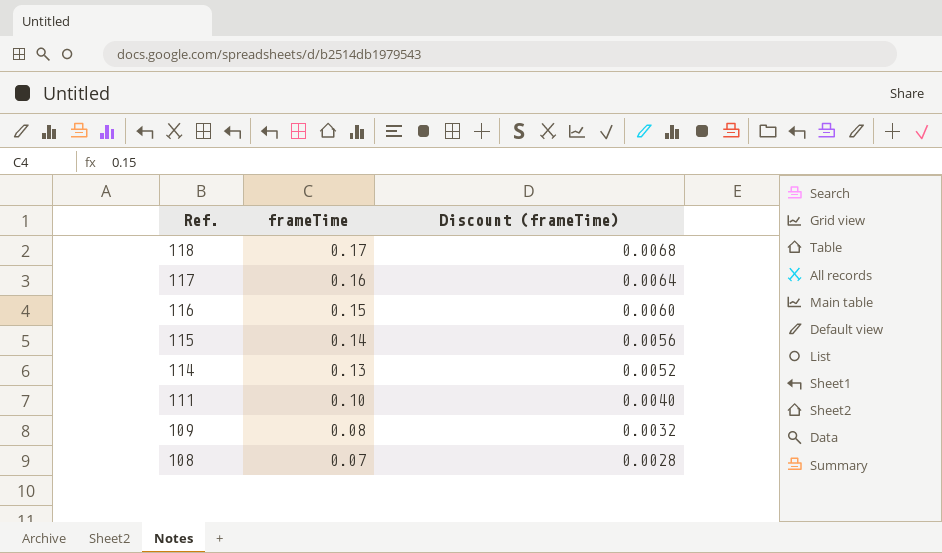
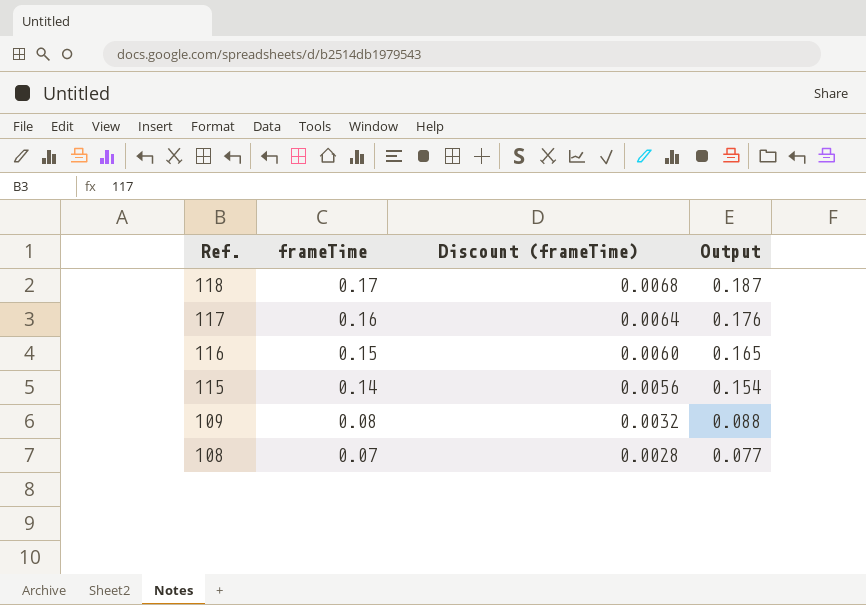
column Output | formula: none -> [frameTime] * 1.1
row 114: 0.13 | 0.0052 -> none
row 111: 0.10 | 0.0040 -> none

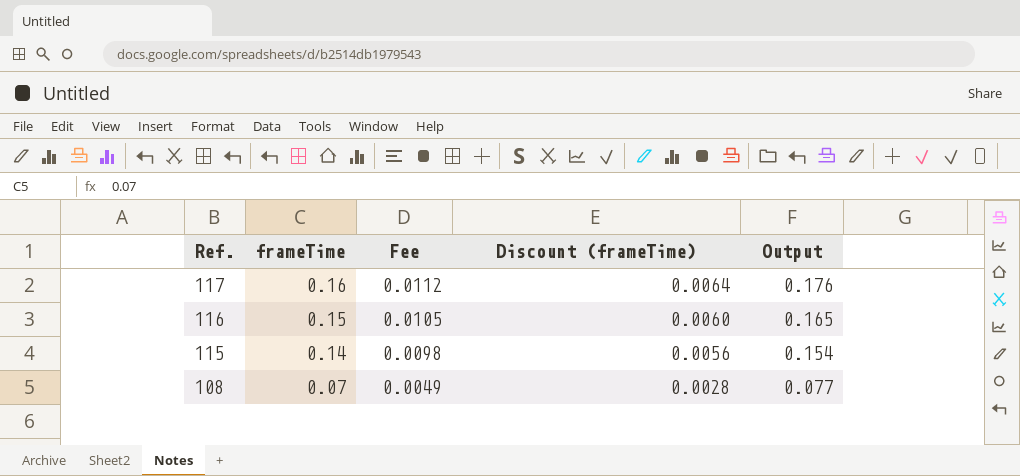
column Fee | formula: none -> [frameTime] * 0.07
row 118: 0.17 | 0.0068 | 0.187 -> none
row 109: 0.08 | 0.0032 | 0.088 -> none

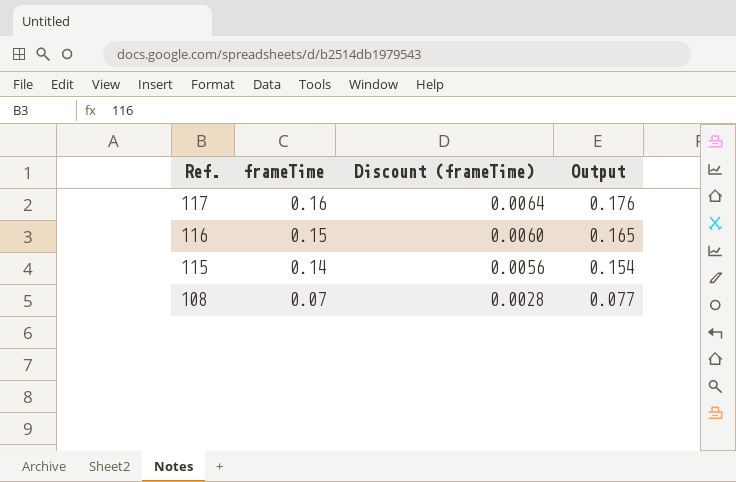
column Fee | formula: [frameTime] * 0.07 -> none

